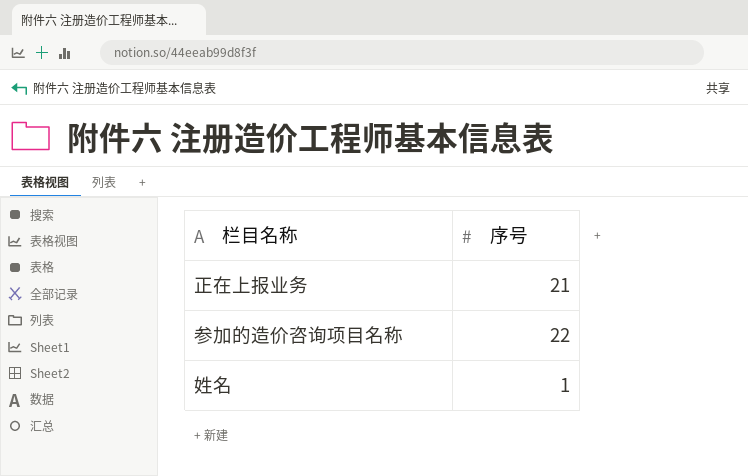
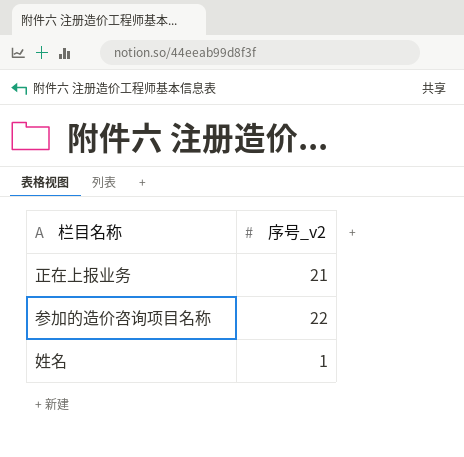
column name: 序号 -> 序号_v2

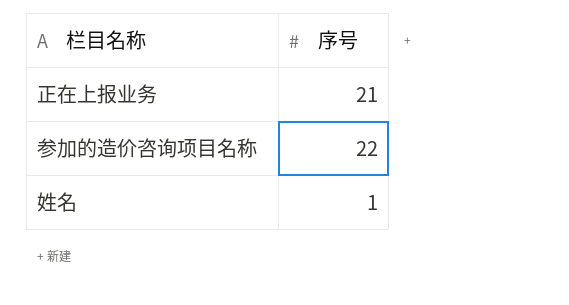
column name: 序号_v2 -> 序号

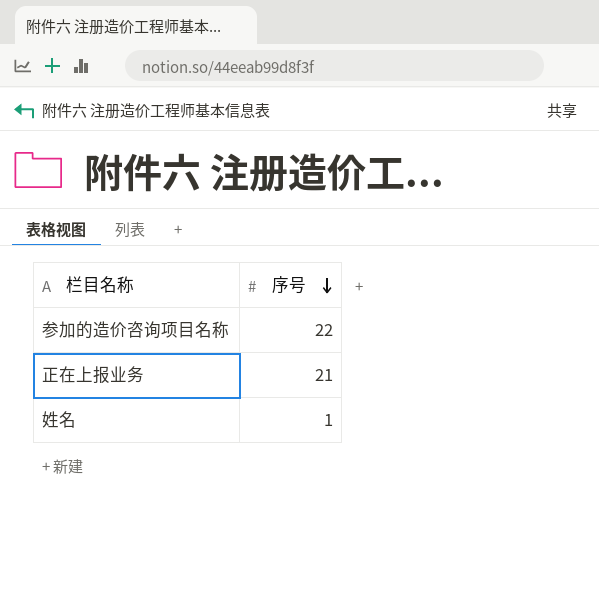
row order: none -> 序号 descending

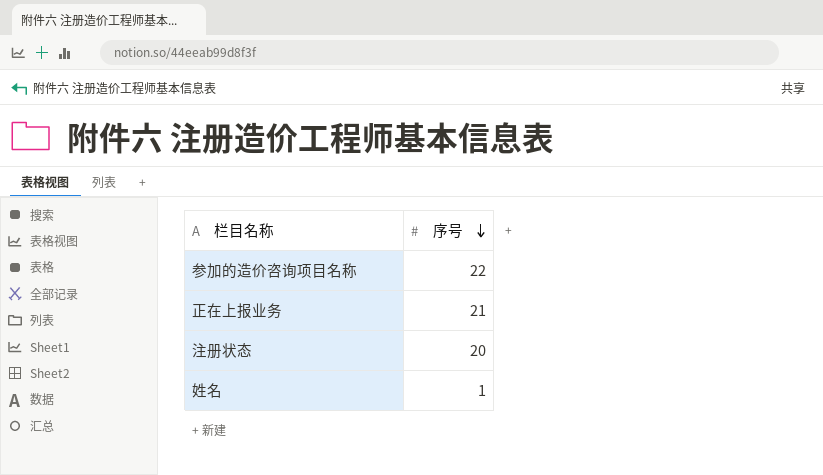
row 注册状态: none -> 20

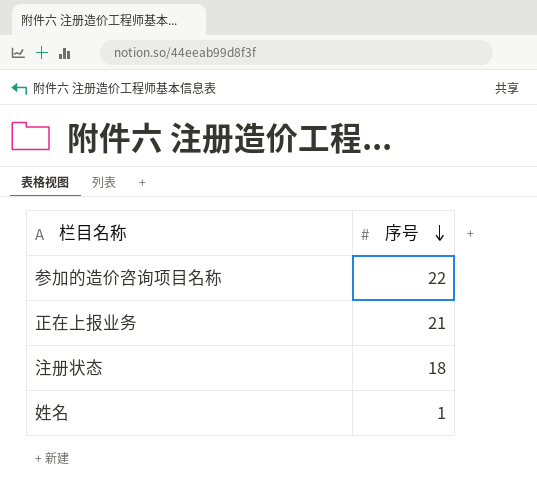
注册状态 | 序号: 20 -> 18

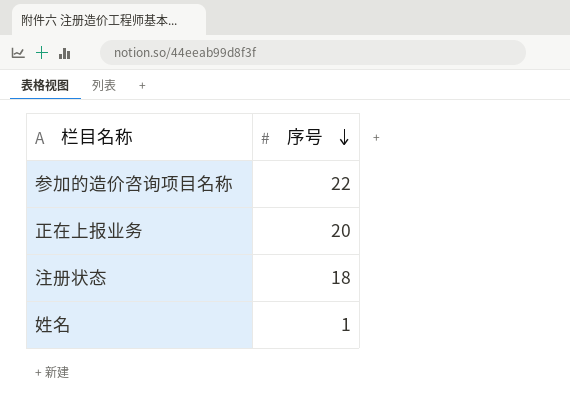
正在上报业务 | 序号: 21 -> 20

